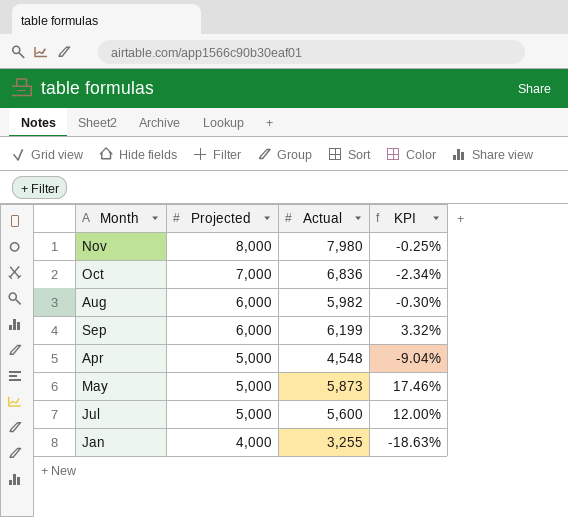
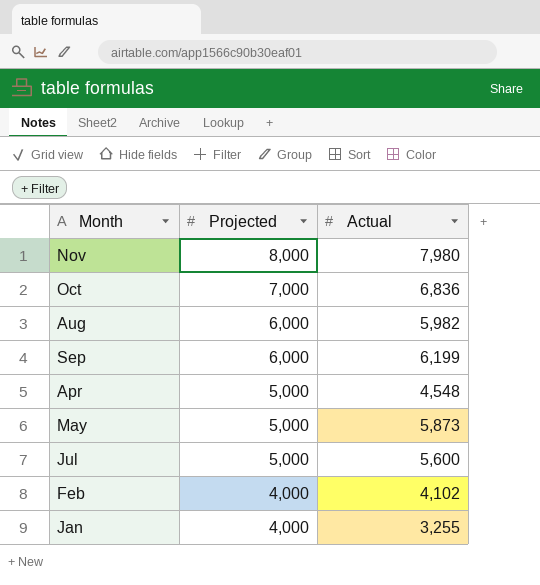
column KPI | formula: ([Actual] - [Projected]) / [Projected] -> none
row Feb: none -> 4,000 | 4,102

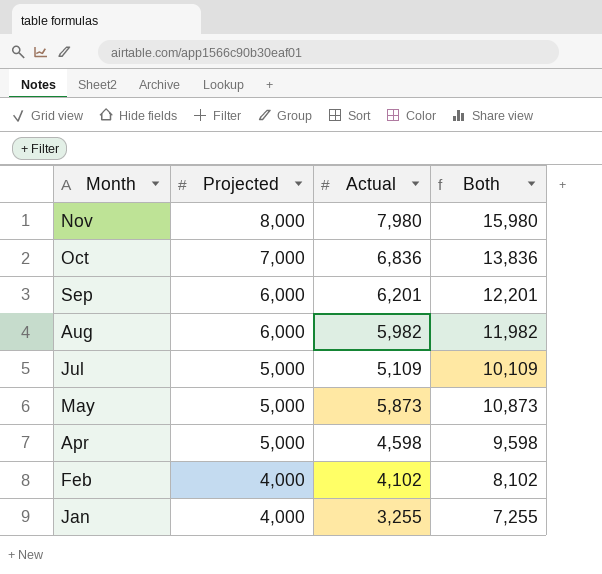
row order: Projected descending -> Month descending
column Both | formula: none -> [Projected] + [Actual]
Sep | Actual: 6,199 -> 6,201
Jul | Actual: 5,600 -> 5,109
Apr | Actual: 4,548 -> 4,598

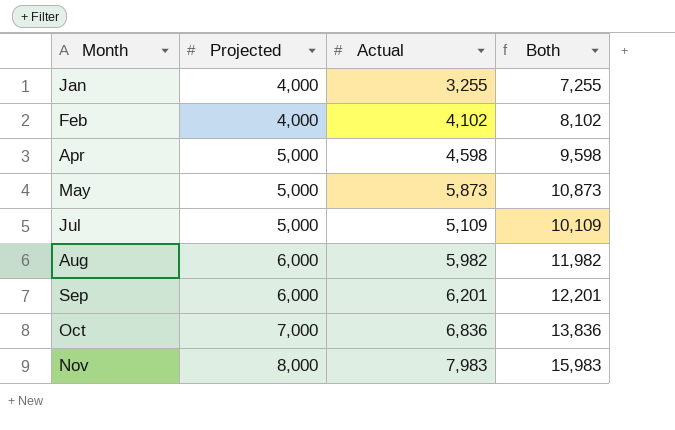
row order: Month descending -> Month ascending
Nov | Actual: 7,980 -> 7,983
Nov | Both: 15,980 -> 15,983

